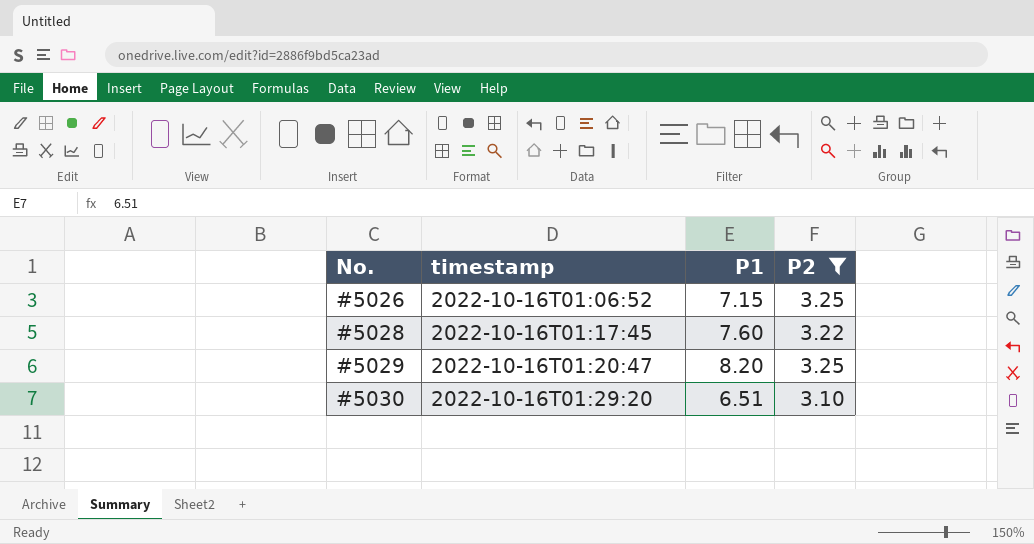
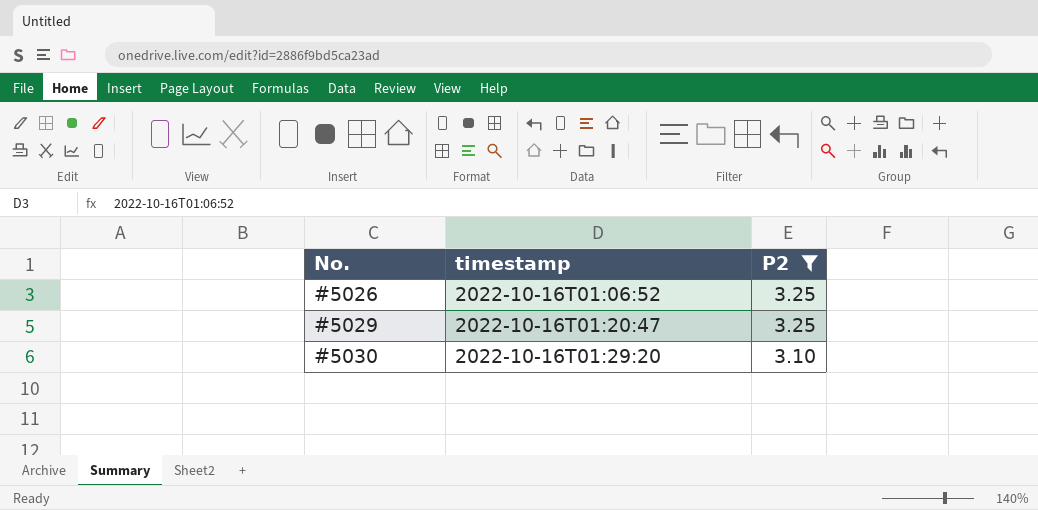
column P1 | position: 3 -> none
row #5028: 2022-10-16T01:17:45 | 7.60 | 3.22 -> none

